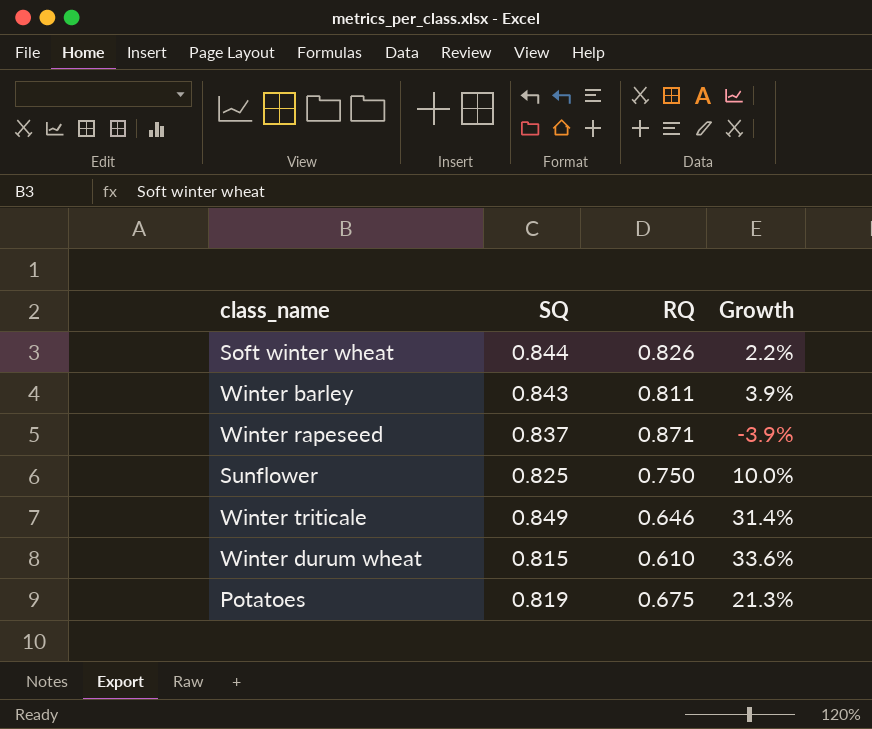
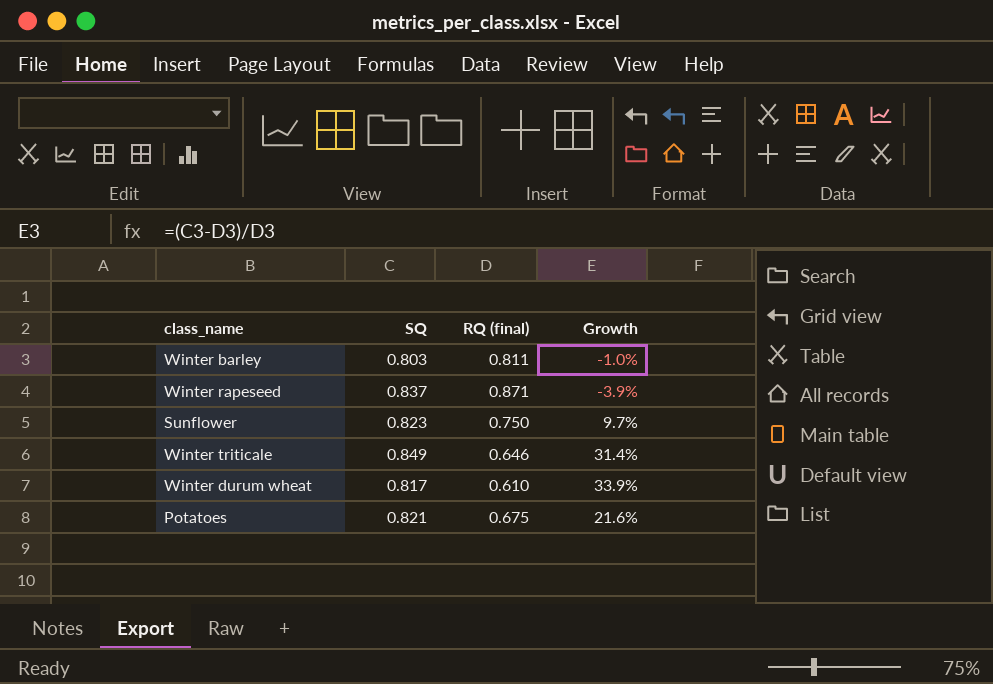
column name: RQ -> RQ (final)
row Soft winter wheat: 0.844 | 0.826 | 2.2% -> none
Winter barley | SQ: 0.843 -> 0.803
Winter barley | Growth: 3.9% -> -1.0%
Sunflower | SQ: 0.825 -> 0.823
Sunflower | Growth: 10.0% -> 9.7%
Winter durum wheat | SQ: 0.815 -> 0.817
Winter durum wheat | Growth: 33.6% -> 33.9%
Potatoes | SQ: 0.819 -> 0.821
Potatoes | Growth: 21.3% -> 21.6%

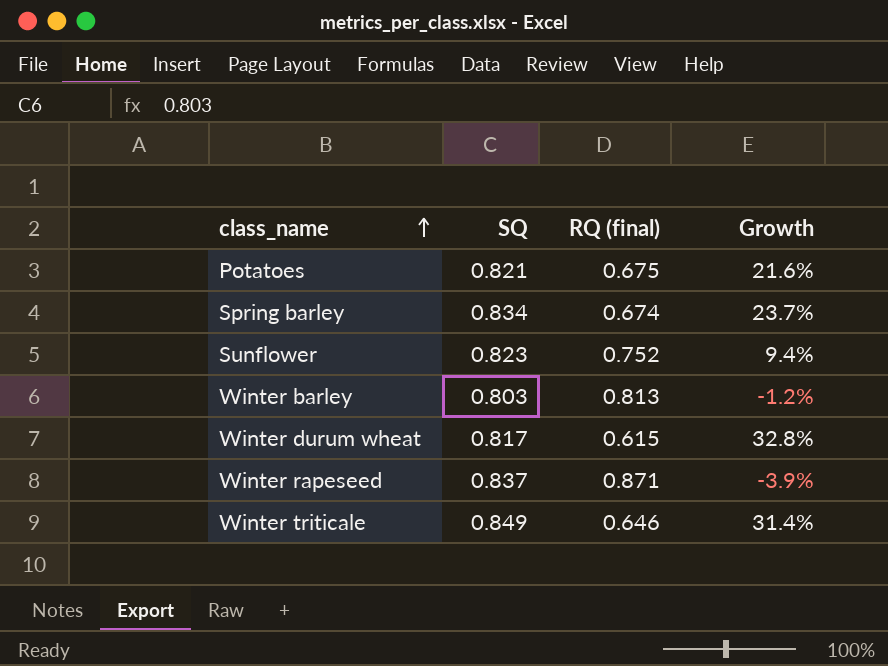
row order: none -> class_name ascending
row Spring barley: none -> 0.834 | 0.674 | 23.7%
Sunflower | RQ (final): 0.750 -> 0.752
Sunflower | Growth: 9.7% -> 9.4%
Winter barley | RQ (final): 0.811 -> 0.813
Winter barley | Growth: -1.0% -> -1.2%
Winter durum wheat | RQ (final): 0.610 -> 0.615
Winter durum wheat | Growth: 33.9% -> 32.8%

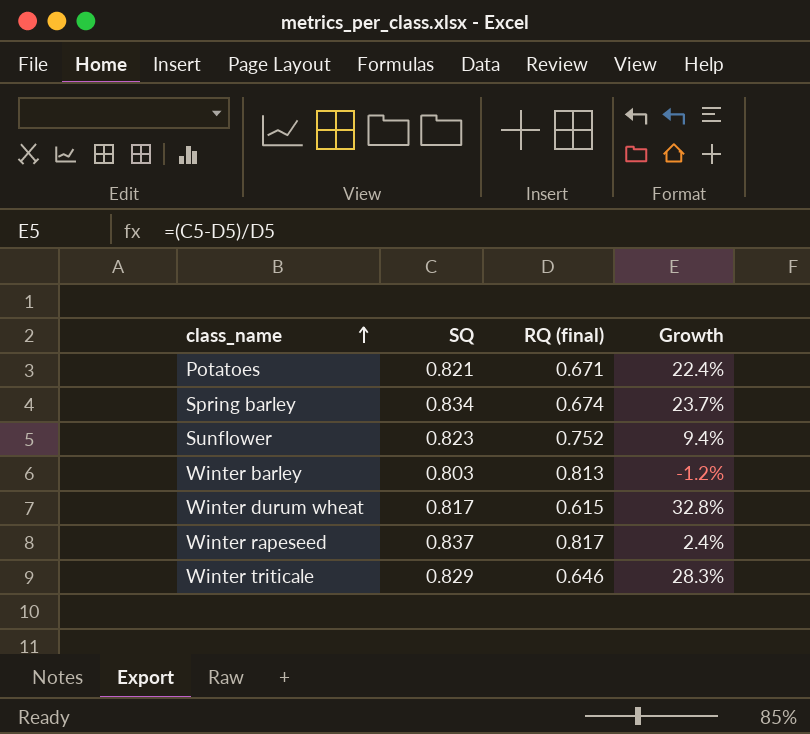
Potatoes | RQ (final): 0.675 -> 0.671
Potatoes | Growth: 21.6% -> 22.4%
Winter rapeseed | RQ (final): 0.871 -> 0.817
Winter rapeseed | Growth: -3.9% -> 2.4%
Winter triticale | SQ: 0.849 -> 0.829
Winter triticale | Growth: 31.4% -> 28.3%

